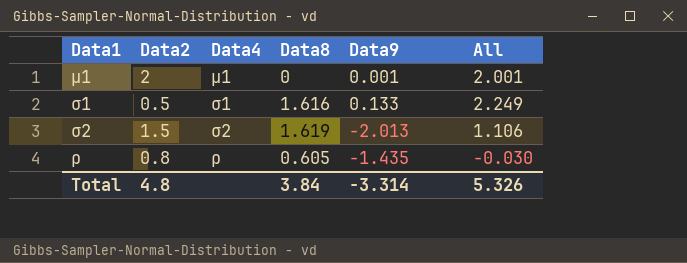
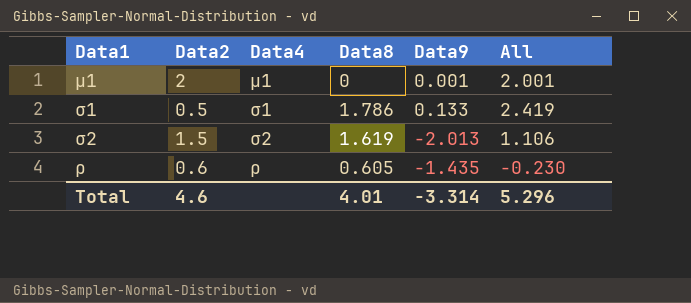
σ1 | Data8: 1.616 -> 1.786
σ1 | All: 2.249 -> 2.419
ρ | Data2: 0.8 -> 0.6
ρ | All: -0.030 -> -0.230
Total | Data2: 4.8 -> 4.6
Total | Data8: 3.84 -> 4.01
Total | All: 5.326 -> 5.296

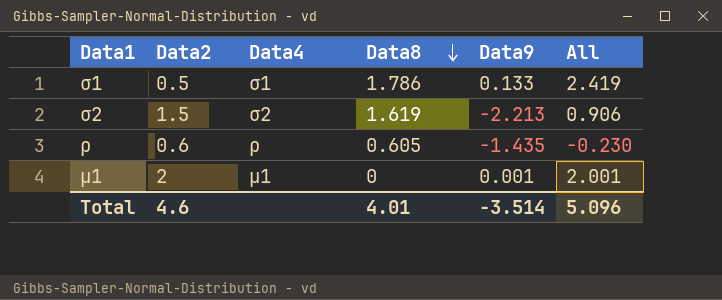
row order: none -> Data8 descending
σ2 | Data9: -2.013 -> -2.213
σ2 | All: 1.106 -> 0.906
Total | Data9: -3.314 -> -3.514
Total | All: 5.296 -> 5.096

